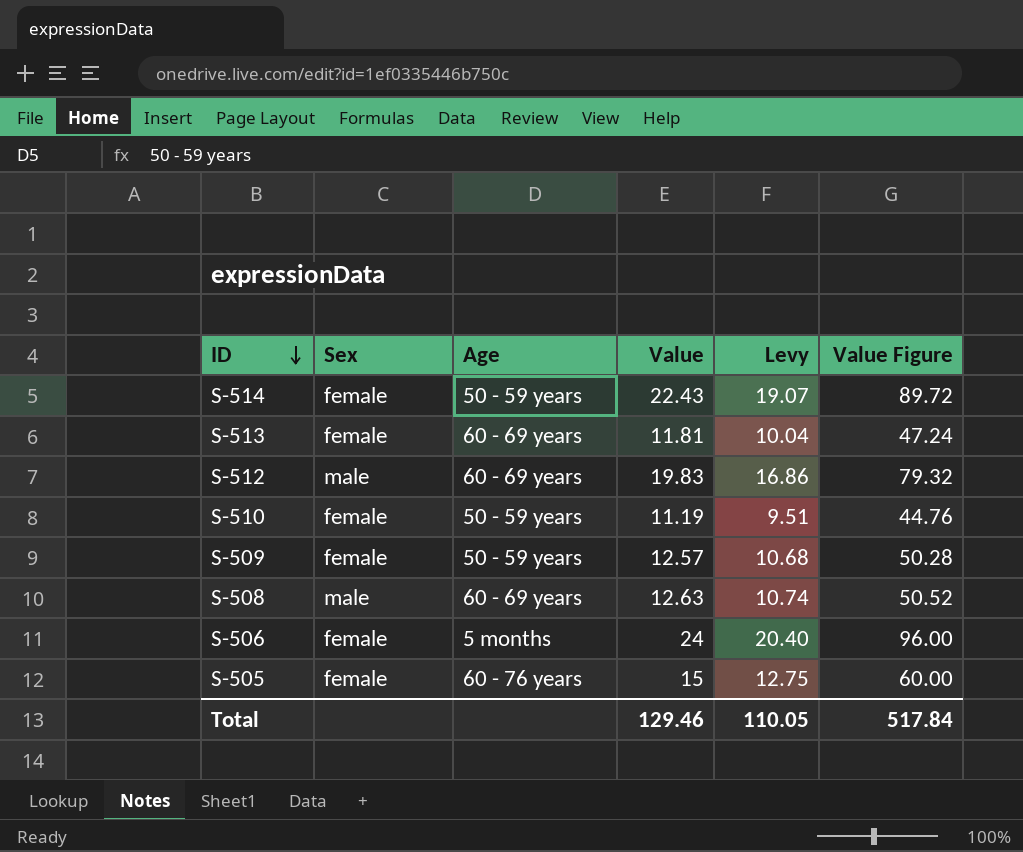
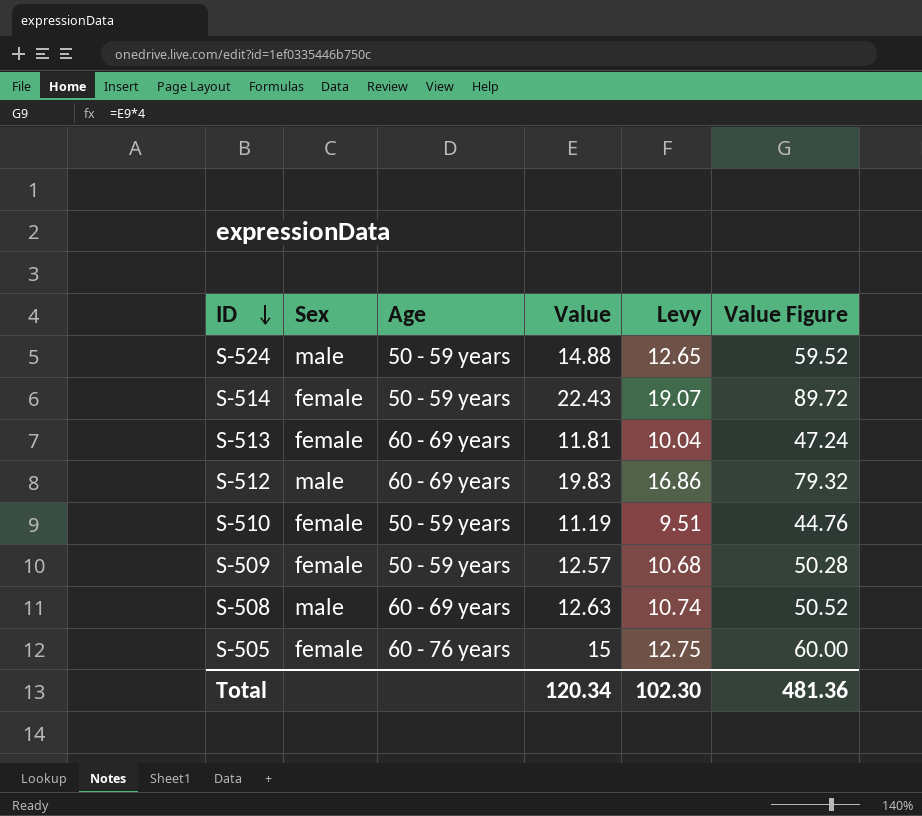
row S-506: female | 5 months | 24 | 20.40 | 96.00 -> none
row S-524: none -> male | 50 - 59 years | 14.88 | 12.65 | 59.52
Total | Value: 129.46 -> 120.34
Total | Levy: 110.05 -> 102.30
Total | Value Figure: 517.84 -> 481.36

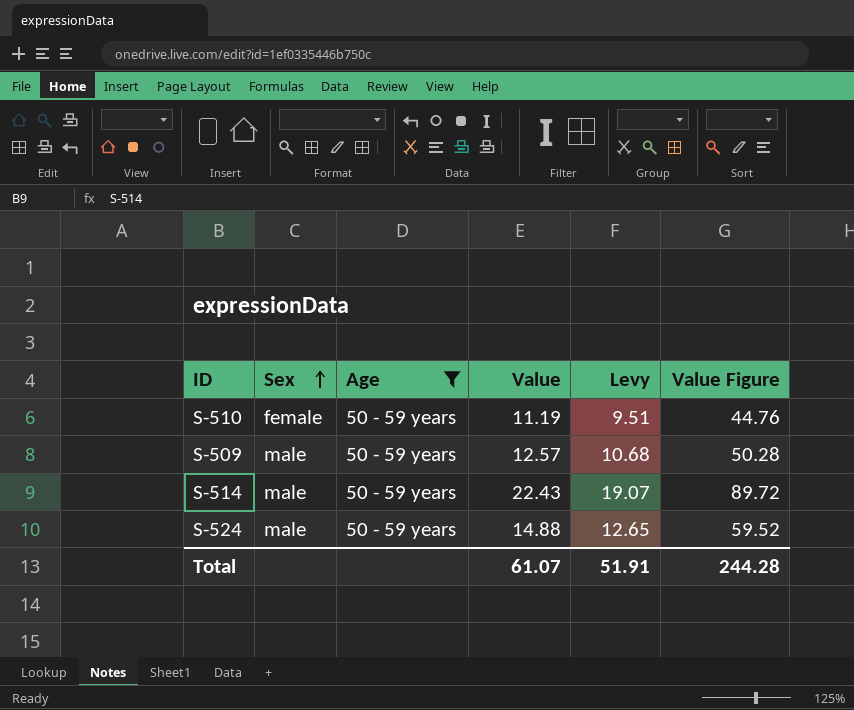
filter: none -> Age = 50 - 59 years
row order: ID descending -> Sex ascending
S-509 | Sex: female -> male
S-514 | Sex: female -> male
Total | Value: 120.34 -> 61.07
Total | Levy: 102.30 -> 51.91
Total | Value Figure: 481.36 -> 244.28

